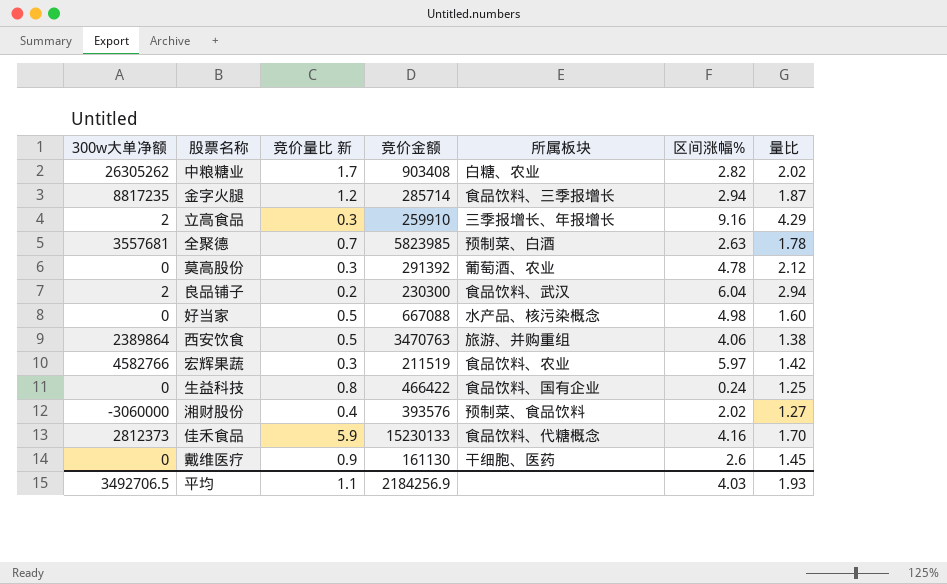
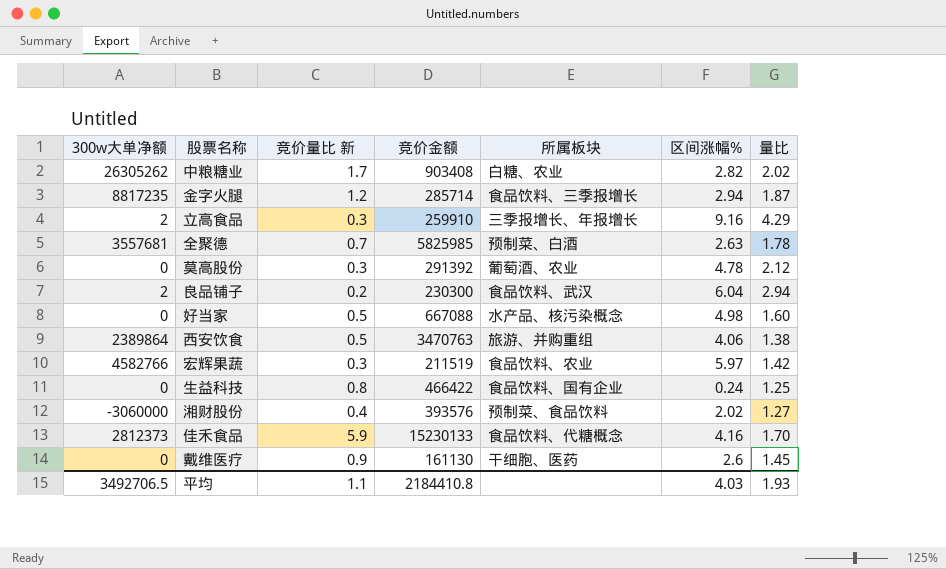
全聚德 | 竞价金额: 5823985 -> 5825985
平均 | 竞价金额: 2184256.9 -> 2184410.8

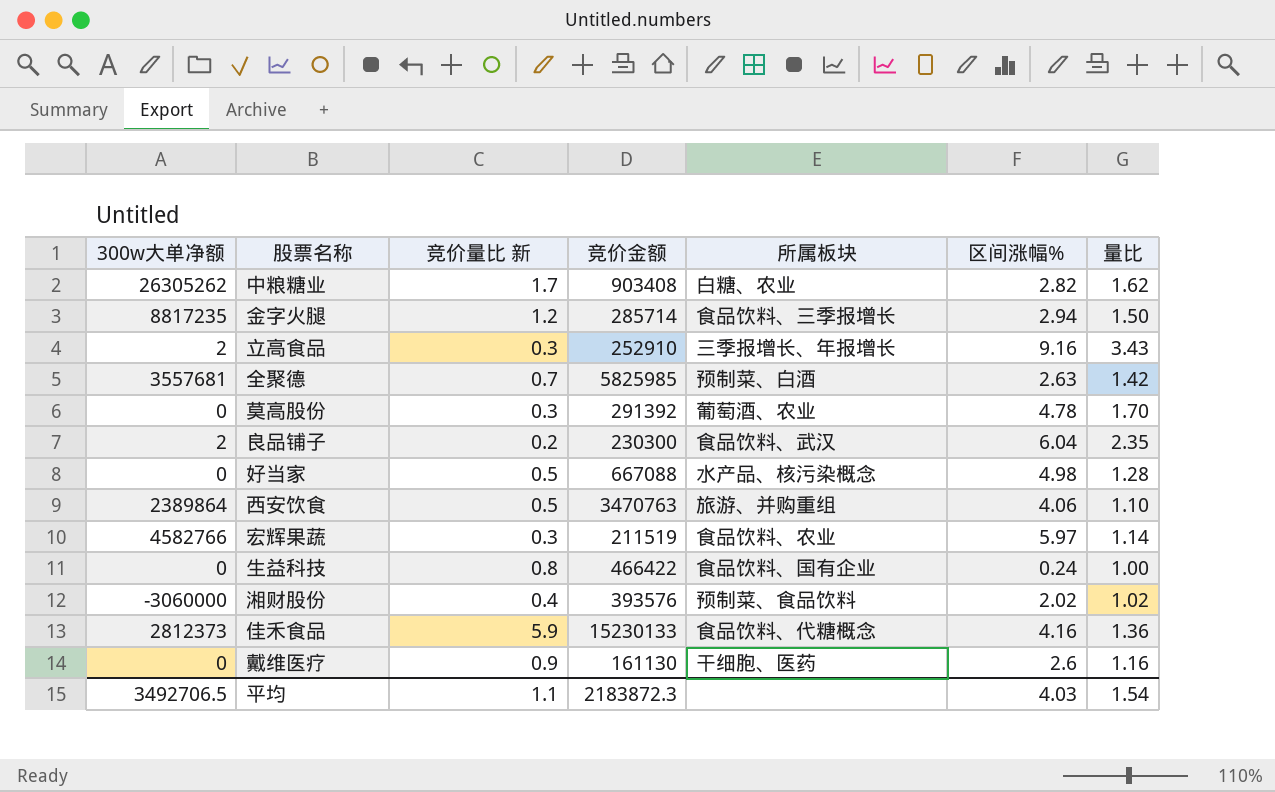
中粮糖业 | 量比: 2.02 -> 1.62
金字火腿 | 量比: 1.87 -> 1.50
立高食品 | 竞价金额: 259910 -> 252910
立高食品 | 量比: 4.29 -> 3.43
全聚德 | 量比: 1.78 -> 1.42
莫高股份 | 量比: 2.12 -> 1.70
良品铺子 | 量比: 2.94 -> 2.35
好当家 | 量比: 1.60 -> 1.28
西安饮食 | 量比: 1.38 -> 1.10
宏辉果蔬 | 量比: 1.42 -> 1.14
生益科技 | 量比: 1.25 -> 1.00
湘财股份 | 量比: 1.27 -> 1.02
佳禾食品 | 量比: 1.70 -> 1.36
戴维医疗 | 量比: 1.45 -> 1.16
平均 | 竞价金额: 2184410.8 -> 2183872.3
平均 | 量比: 1.93 -> 1.54

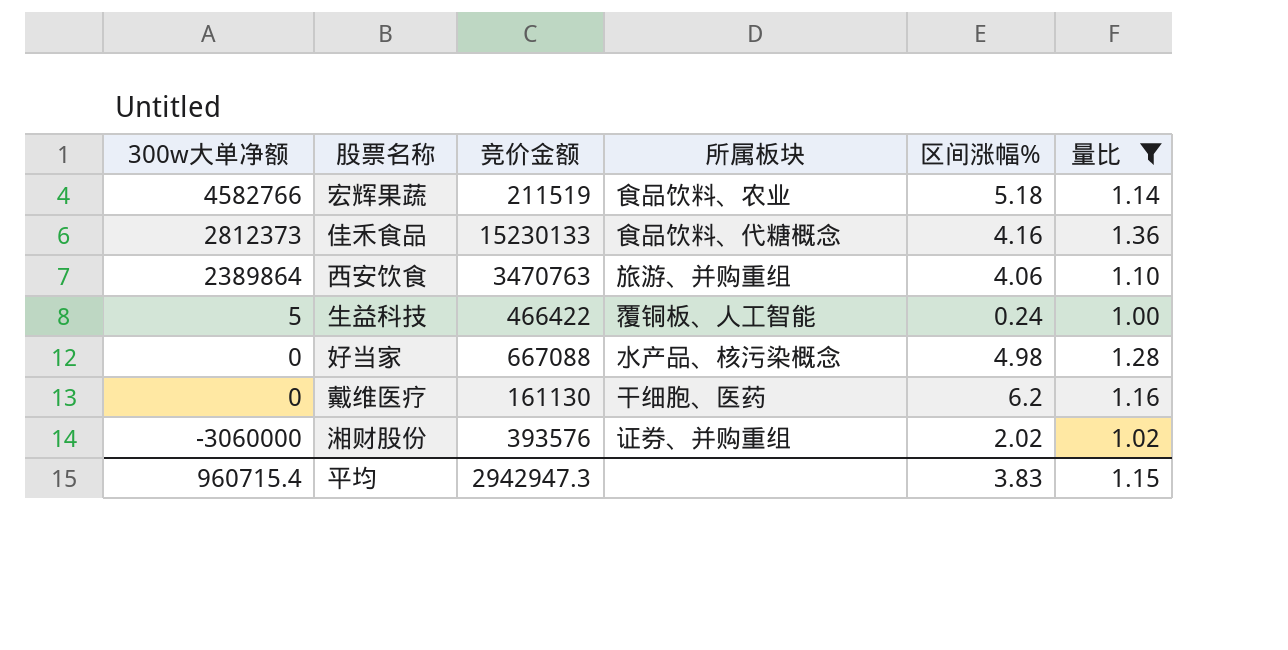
filter: none -> 量比 <= 1.36
row order: none -> 300w大单净额 descending
column 竞价量比 新 | position: 3 -> none
宏辉果蔬 | 区间涨幅%: 5.97 -> 5.18
生益科技 | 300w大单净额: 0 -> 5
生益科技 | 所属板块: 食品饮料、国有企业 -> 覆铜板、人工智能
戴维医疗 | 区间涨幅%: 2.6 -> 6.2
湘财股份 | 所属板块: 预制菜、食品饮料 -> 证券、并购重组
平均 | 300w大单净额: 3492706.5 -> 960715.4
平均 | 竞价金额: 2183872.3 -> 2942947.3
平均 | 区间涨幅%: 4.03 -> 3.83
平均 | 量比: 1.54 -> 1.15

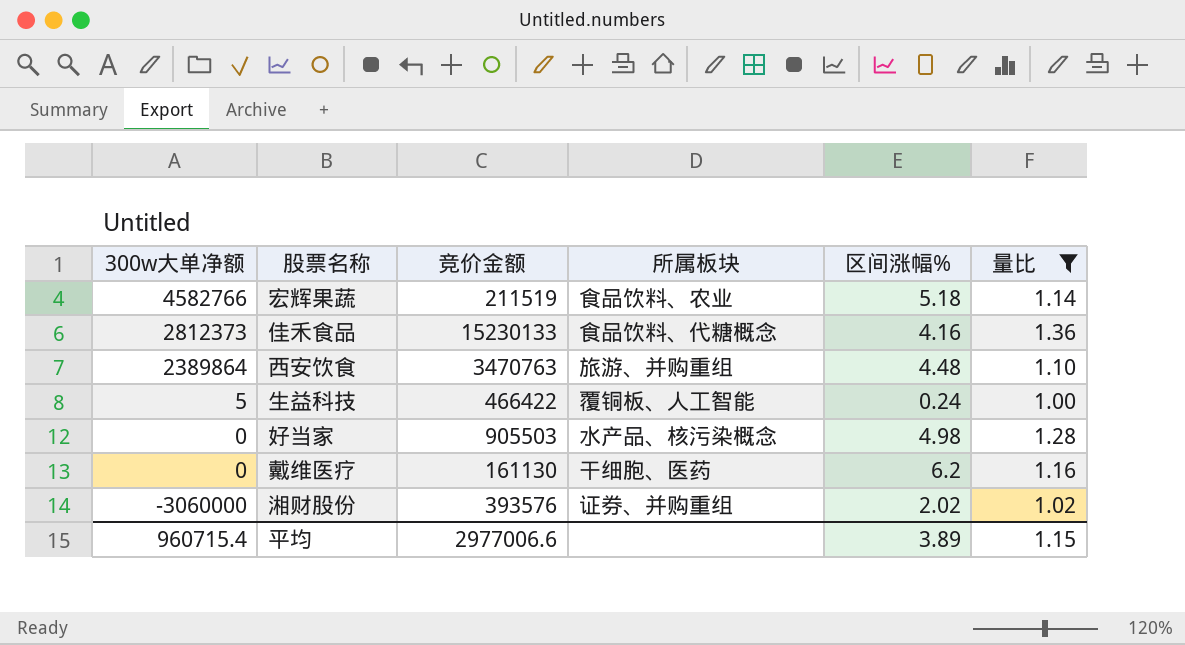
西安饮食 | 区间涨幅%: 4.06 -> 4.48
好当家 | 竞价金额: 667088 -> 905503
平均 | 竞价金额: 2942947.3 -> 2977006.6
平均 | 区间涨幅%: 3.83 -> 3.89

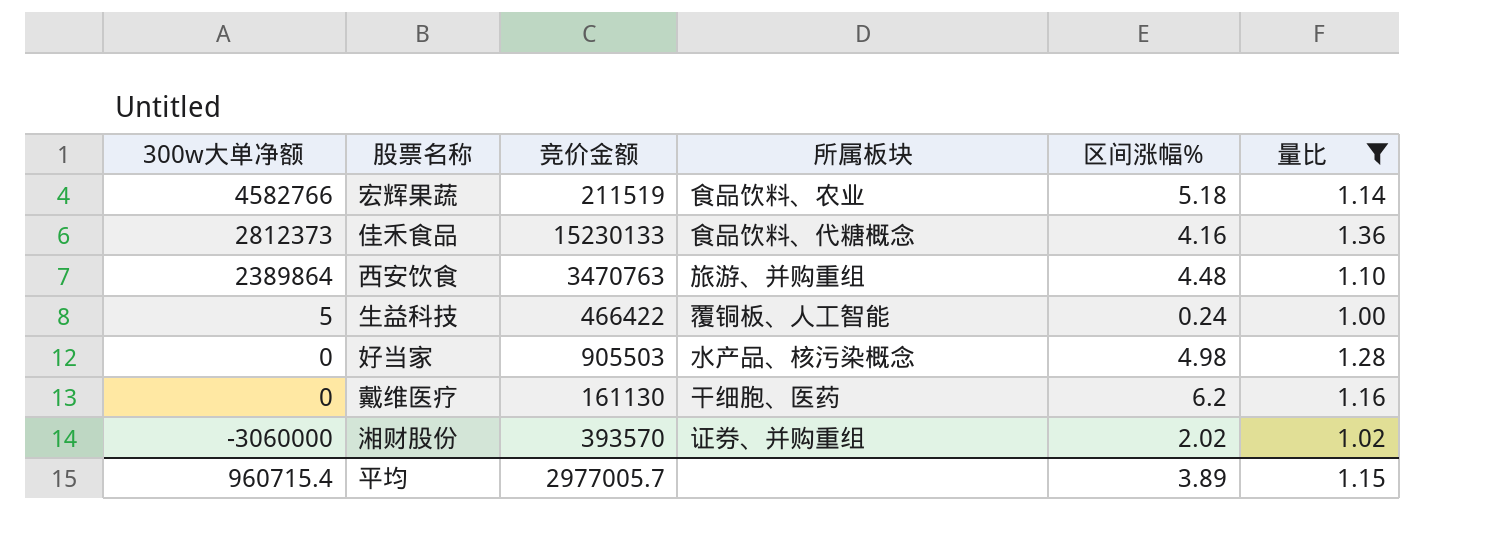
湘财股份 | 竞价金额: 393576 -> 393570
平均 | 竞价金额: 2977006.6 -> 2977005.7

